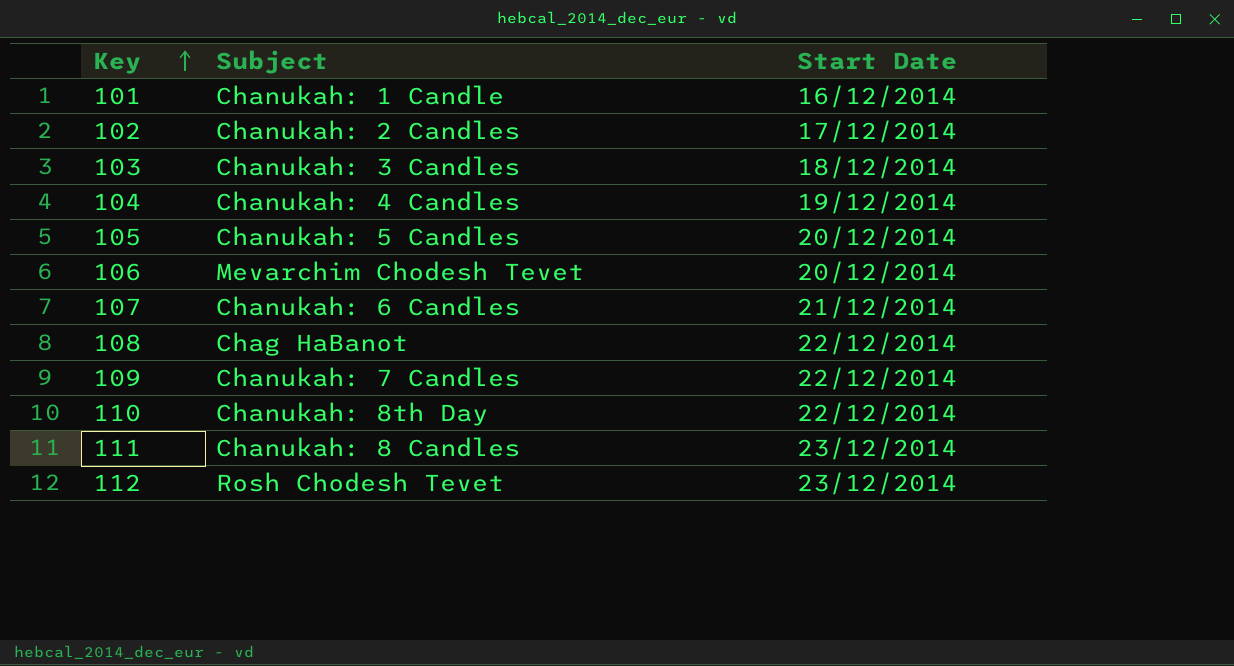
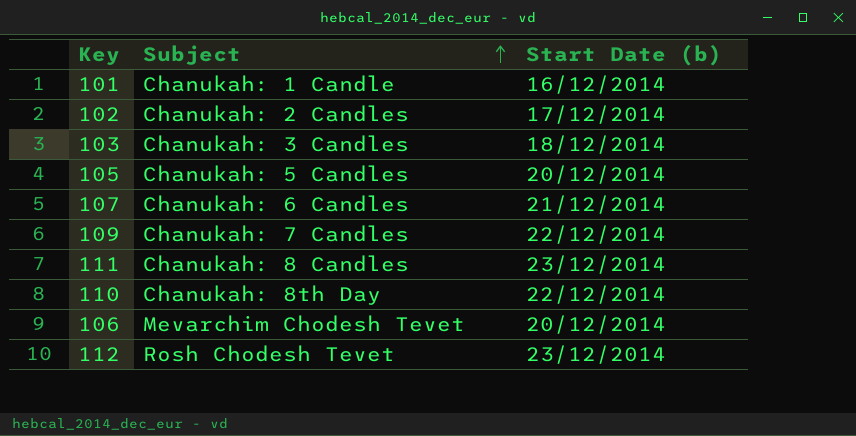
row order: Key ascending -> Subject ascending
column name: Start Date -> Start Date (b)
row 104: Chanukah: 4 Candles | 19/12/2014 -> none
row 108: Chag HaBanot | 22/12/2014 -> none

